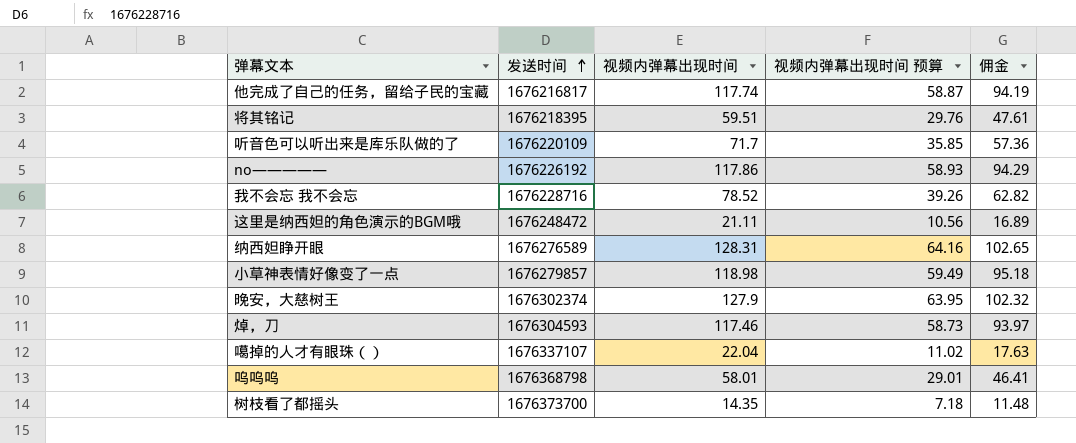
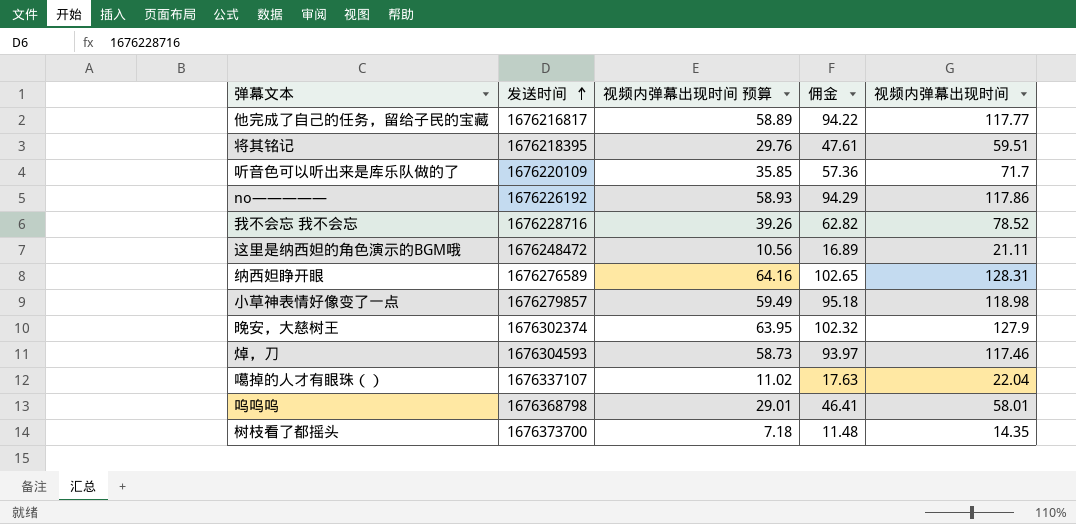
column 视频内弹幕出现时间 | position: 3 -> 5
他完成了自己的任务，留给子民的宝藏 | 视频内弹幕出现时间 预算: 58.87 -> 58.89
他完成了自己的任务，留给子民的宝藏 | 佣金: 94.19 -> 94.22
他完成了自己的任务，留给子民的宝藏 | 视频内弹幕出现时间: 117.74 -> 117.77

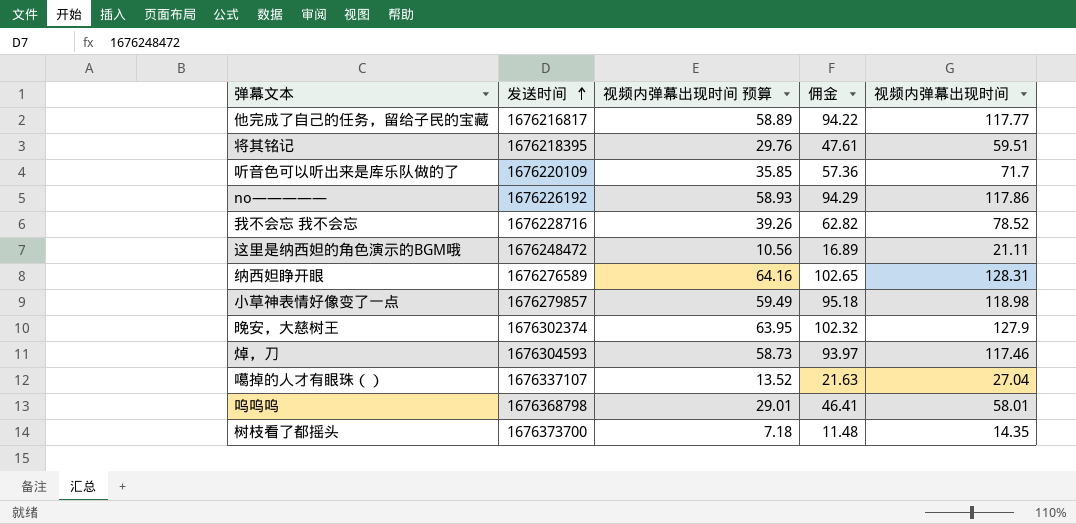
噶掉的人才有眼珠（） | 视频内弹幕出现时间 预算: 11.02 -> 13.52
噶掉的人才有眼珠（） | 佣金: 17.63 -> 21.63
噶掉的人才有眼珠（） | 视频内弹幕出现时间: 22.04 -> 27.04

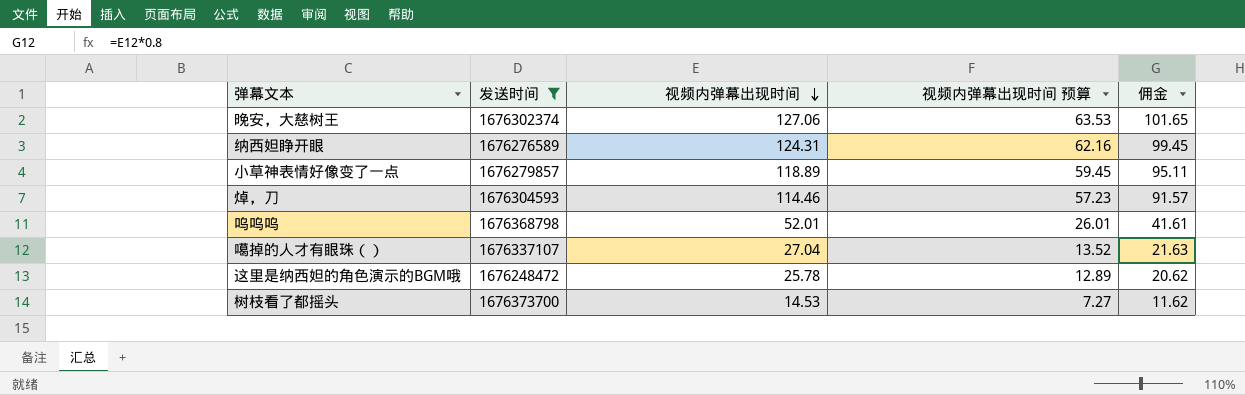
filter: none -> 发送时间 >= 1676248472
row order: 发送时间 ascending -> 视频内弹幕出现时间 descending
column 视频内弹幕出现时间 | position: 5 -> 3
晚安，大慈树王 | 视频内弹幕出现时间: 127.9 -> 127.06
晚安，大慈树王 | 视频内弹幕出现时间 预算: 63.95 -> 63.53
晚安，大慈树王 | 佣金: 102.32 -> 101.65
纳西妲睁开眼 | 视频内弹幕出现时间: 128.31 -> 124.31
纳西妲睁开眼 | 视频内弹幕出现时间 预算: 64.16 -> 62.16
纳西妲睁开眼 | 佣金: 102.65 -> 99.45
小草神表情好像变了一点 | 视频内弹幕出现时间: 118.98 -> 118.89
小草神表情好像变了一点 | 视频内弹幕出现时间 预算: 59.49 -> 59.45
小草神表情好像变了一点 | 佣金: 95.18 -> 95.11
焯，刀 | 视频内弹幕出现时间: 117.46 -> 114.46
焯，刀 | 视频内弹幕出现时间 预算: 58.73 -> 57.23
焯，刀 | 佣金: 93.97 -> 91.57
呜呜呜 | 视频内弹幕出现时间: 58.01 -> 52.01
呜呜呜 | 视频内弹幕出现时间 预算: 29.01 -> 26.01
呜呜呜 | 佣金: 46.41 -> 41.61
这里是纳西妲的角色演示的BGM哦 | 视频内弹幕出现时间: 21.11 -> 25.78
这里是纳西妲的角色演示的BGM哦 | 视频内弹幕出现时间 预算: 10.56 -> 12.89
这里是纳西妲的角色演示的BGM哦 | 佣金: 16.89 -> 20.62
树枝看了都摇头 | 视频内弹幕出现时间: 14.35 -> 14.53
树枝看了都摇头 | 视频内弹幕出现时间 预算: 7.18 -> 7.27
树枝看了都摇头 | 佣金: 11.48 -> 11.62

